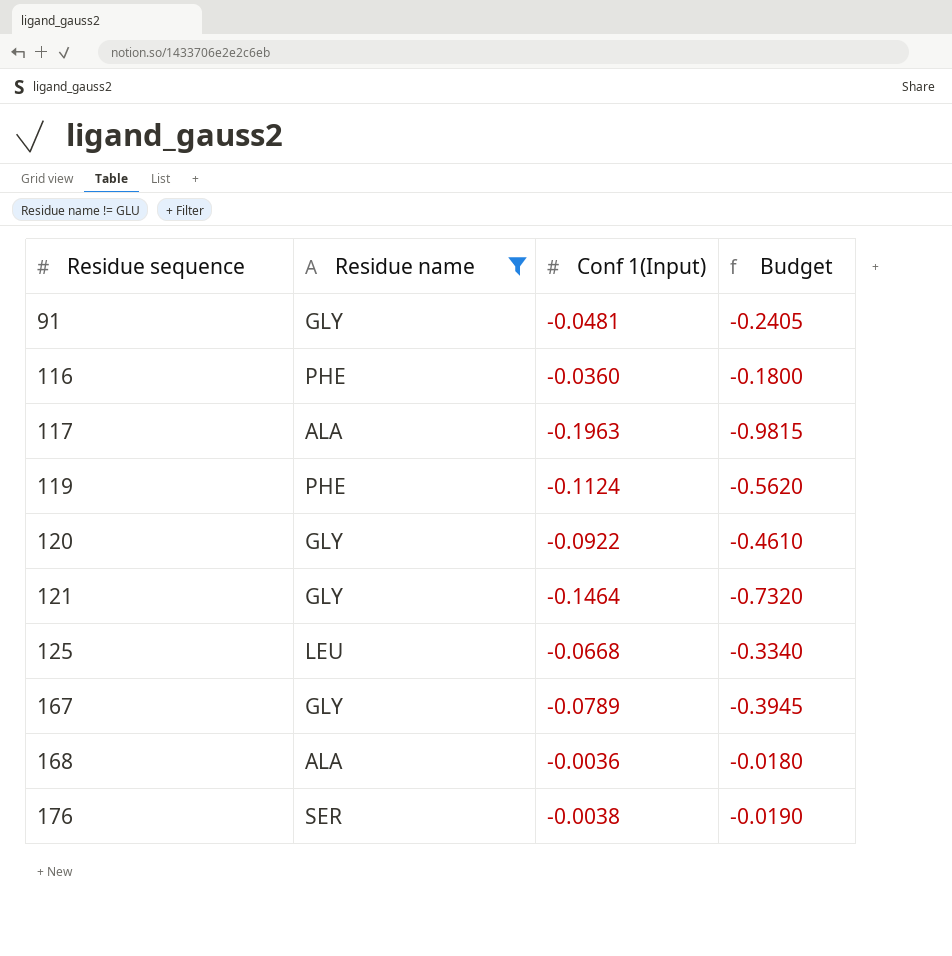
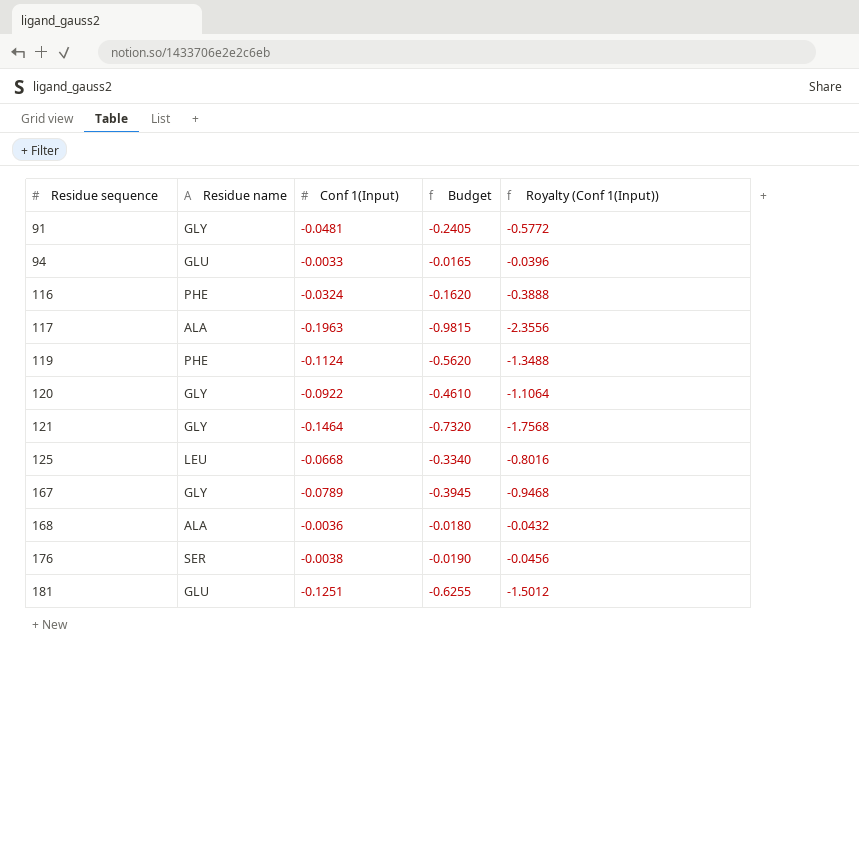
filter: Residue name != GLU -> none
column Royalty (Conf 1(Input)) | formula: none -> [Conf 1(Input)] * 12
116 | Conf 1(Input): -0.0360 -> -0.0324
116 | Budget: -0.1800 -> -0.1620

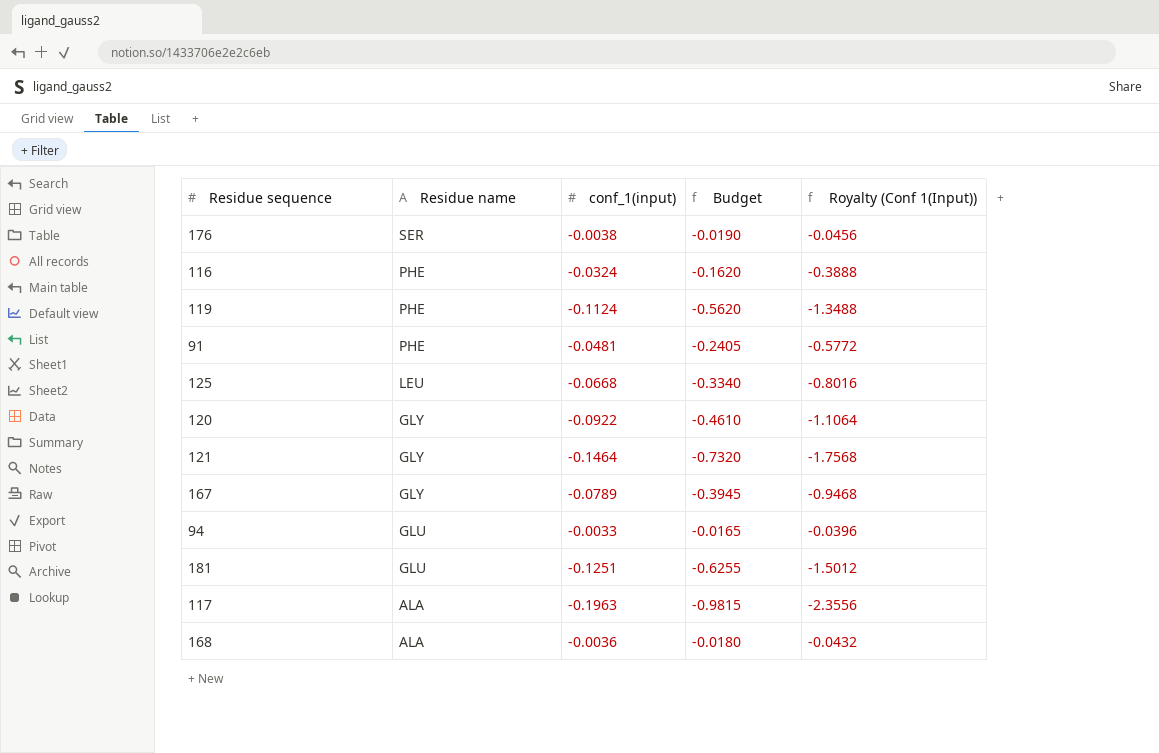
row order: Residue sequence ascending -> Residue name descending
column name: Conf 1(Input) -> conf_1(input)
91 | Residue name: GLY -> PHE

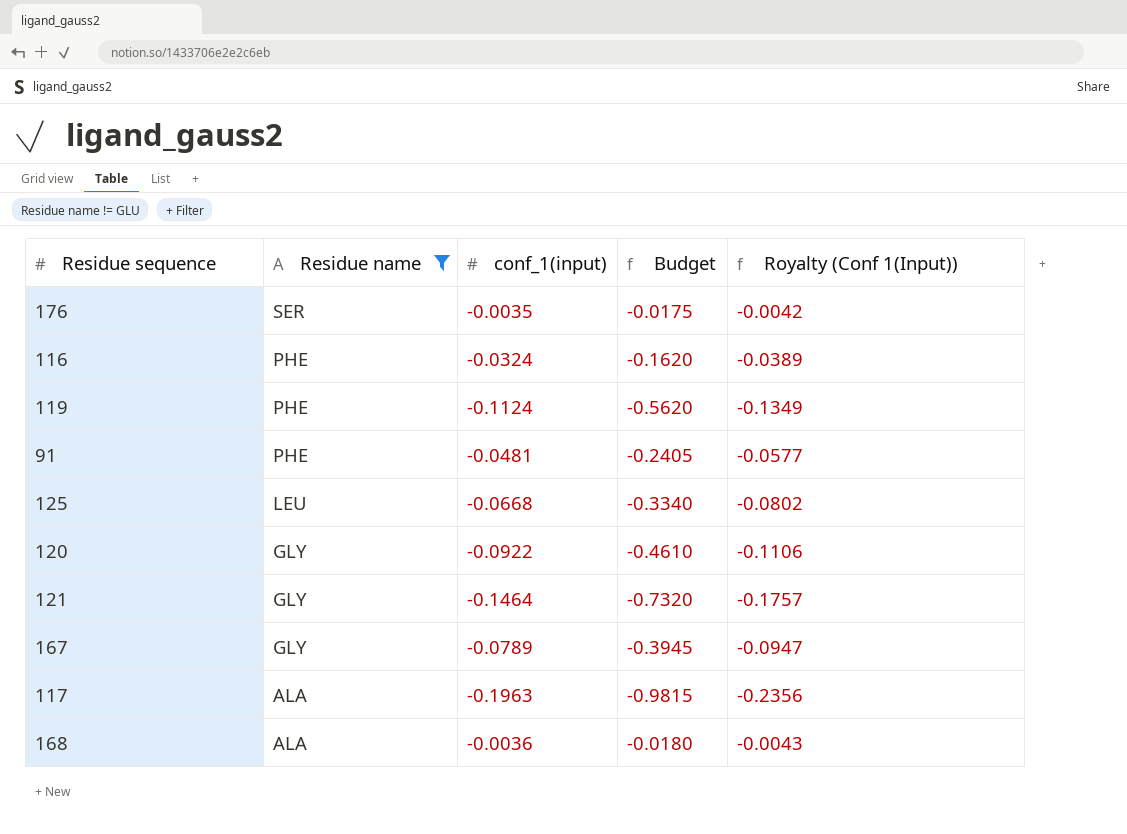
filter: none -> Residue name != GLU
column Royalty (Conf 1(Input)) | formula: [conf_1(input)] * 12 -> [conf_1(input)] * 1.2
176 | conf_1(input): -0.0038 -> -0.0035
176 | Budget: -0.0190 -> -0.0175

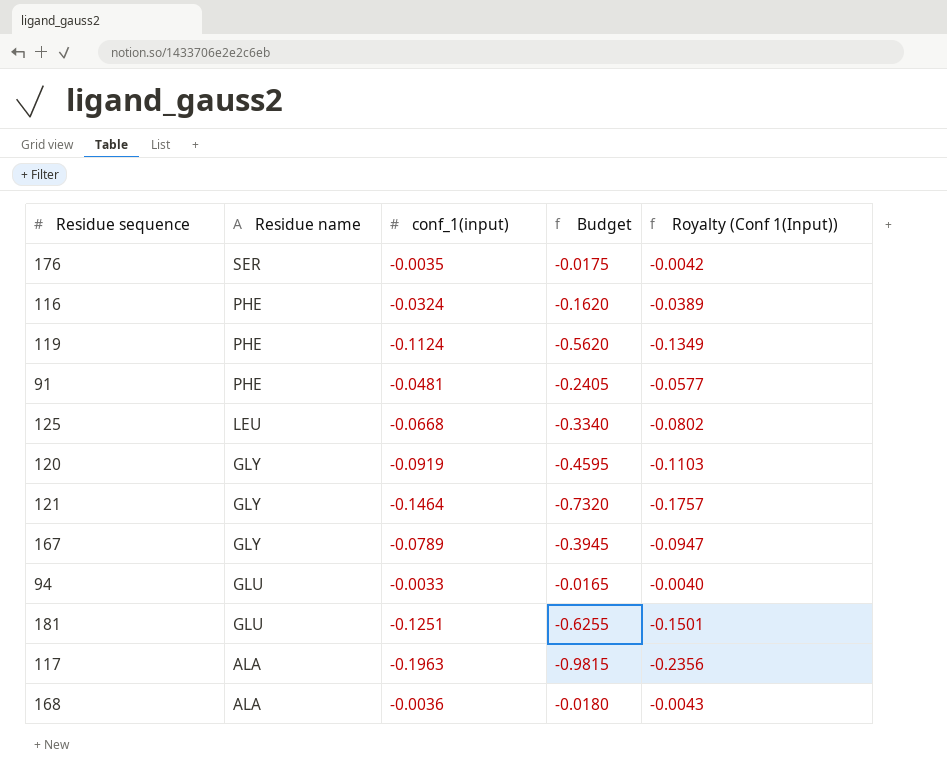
filter: Residue name != GLU -> none
120 | conf_1(input): -0.0922 -> -0.0919
120 | Budget: -0.4610 -> -0.4595
120 | Royalty (Conf 1(Input)): -0.1106 -> -0.1103

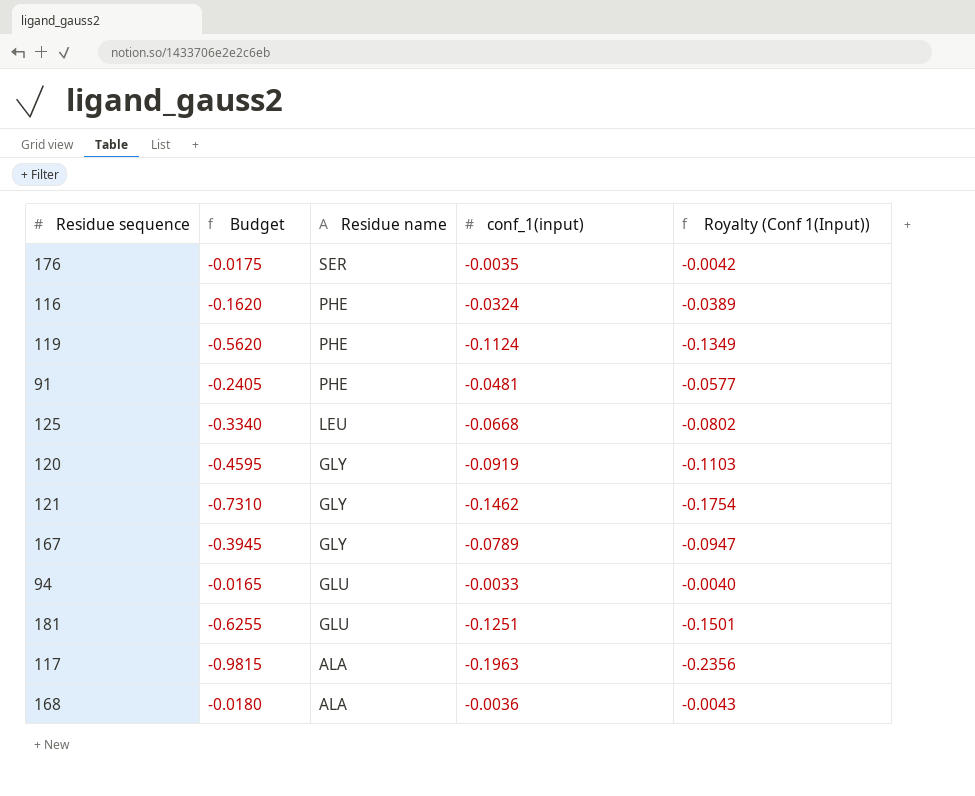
column Budget | position: 4 -> 2
121 | Budget: -0.7320 -> -0.7310
121 | conf_1(input): -0.1464 -> -0.1462
121 | Royalty (Conf 1(Input)): -0.1757 -> -0.1754

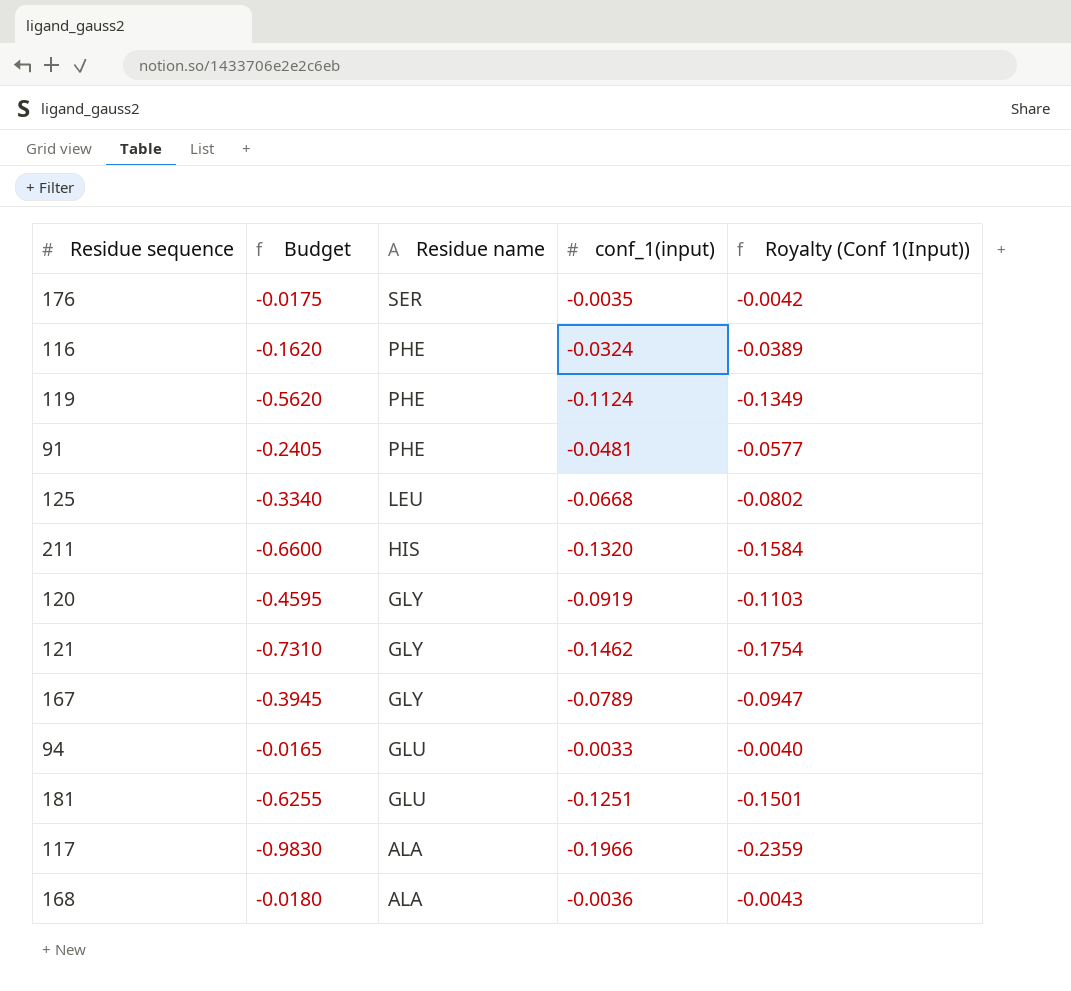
row 211: none -> -0.6600 | HIS | -0.1320 | -0.1584
117 | Budget: -0.9815 -> -0.9830
117 | conf_1(input): -0.1963 -> -0.1966
117 | Royalty (Conf 1(Input)): -0.2356 -> -0.2359

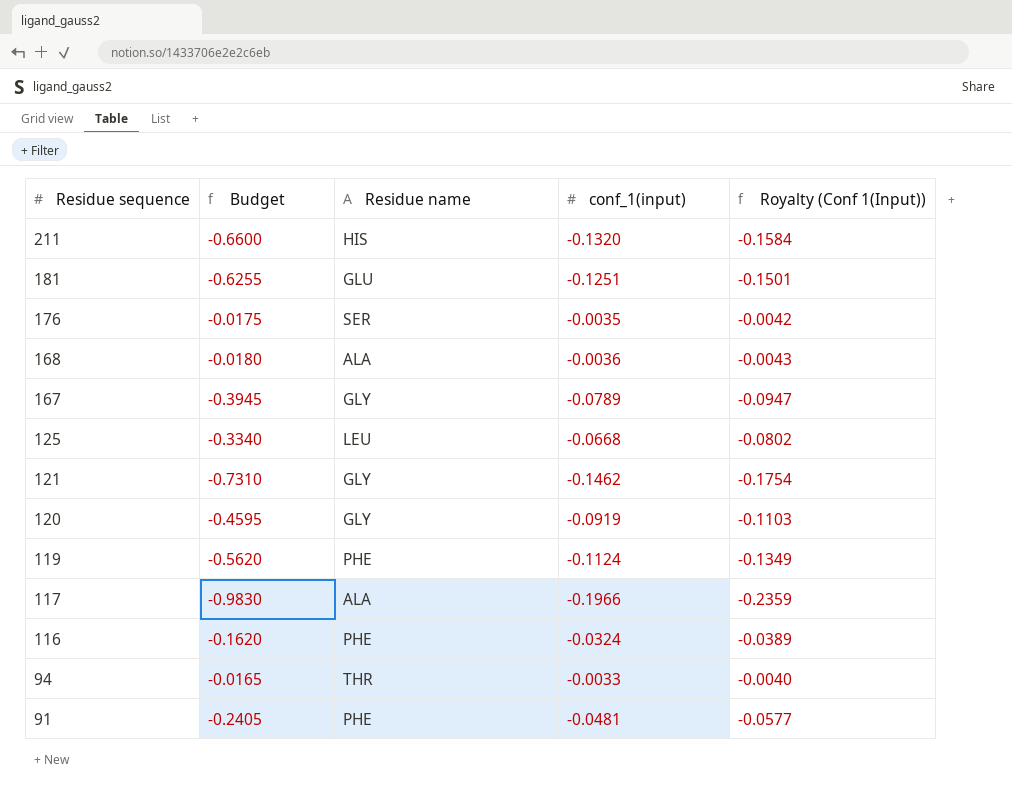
row order: Residue name descending -> Residue sequence descending
94 | Residue name: GLU -> THR

